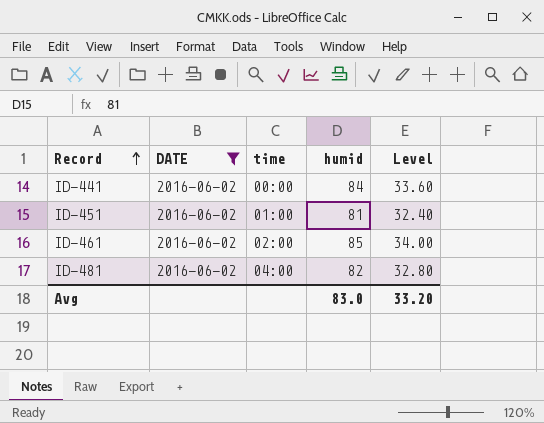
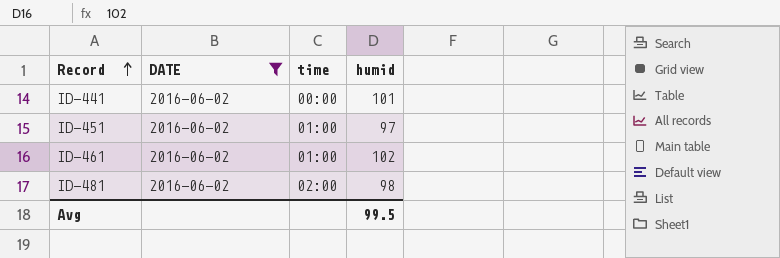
column Level | formula: [humid] * 0.4 -> none
ID-441 | humid: 84 -> 101
ID-451 | humid: 81 -> 97
ID-461 | time: 02:00 -> 01:00
ID-461 | humid: 85 -> 102
ID-481 | time: 04:00 -> 02:00
ID-481 | humid: 82 -> 98
Avg | humid: 83.0 -> 99.5

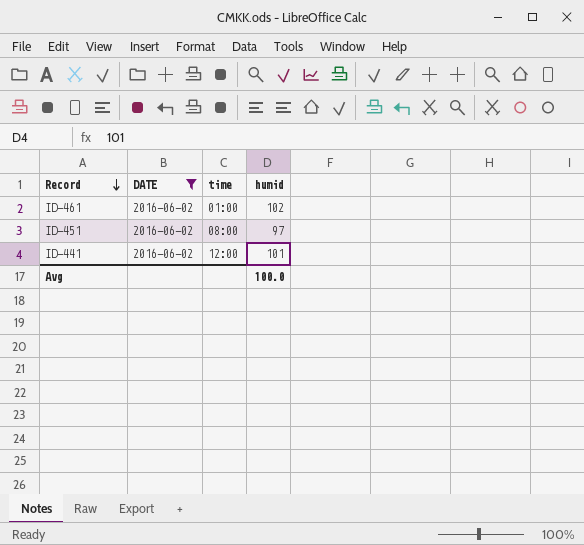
row order: Record ascending -> Record descending
row ID-481: 2016-06-02 | 02:00 | 98 -> none
ID-451 | time: 01:00 -> 08:00
ID-441 | time: 00:00 -> 12:00
Avg | humid: 99.5 -> 100.0

